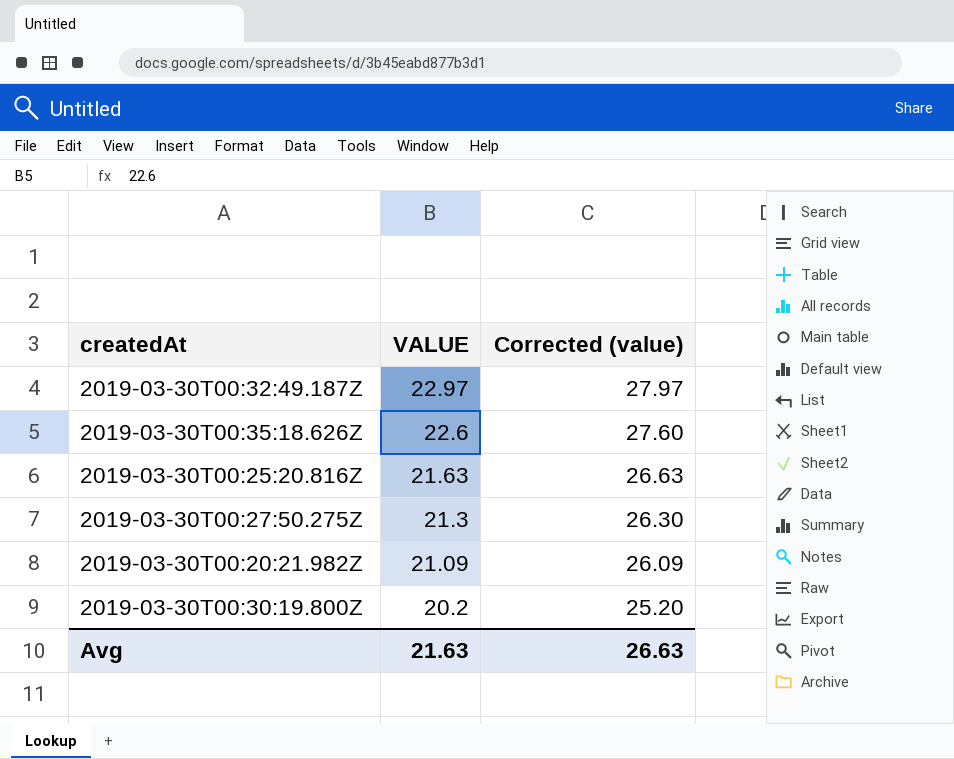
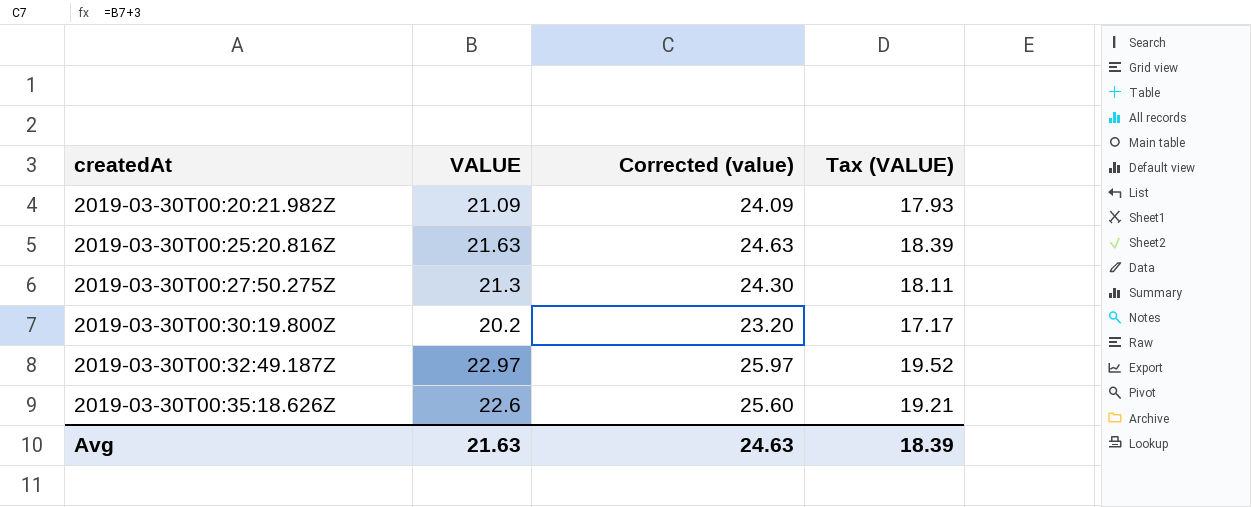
row order: VALUE descending -> createdAt ascending
column Corrected (value) | formula: [VALUE] + 5 -> [VALUE] + 3
column Tax (VALUE) | formula: none -> [VALUE] * 0.85
Avg | Corrected (value): 26.63 -> 24.63

